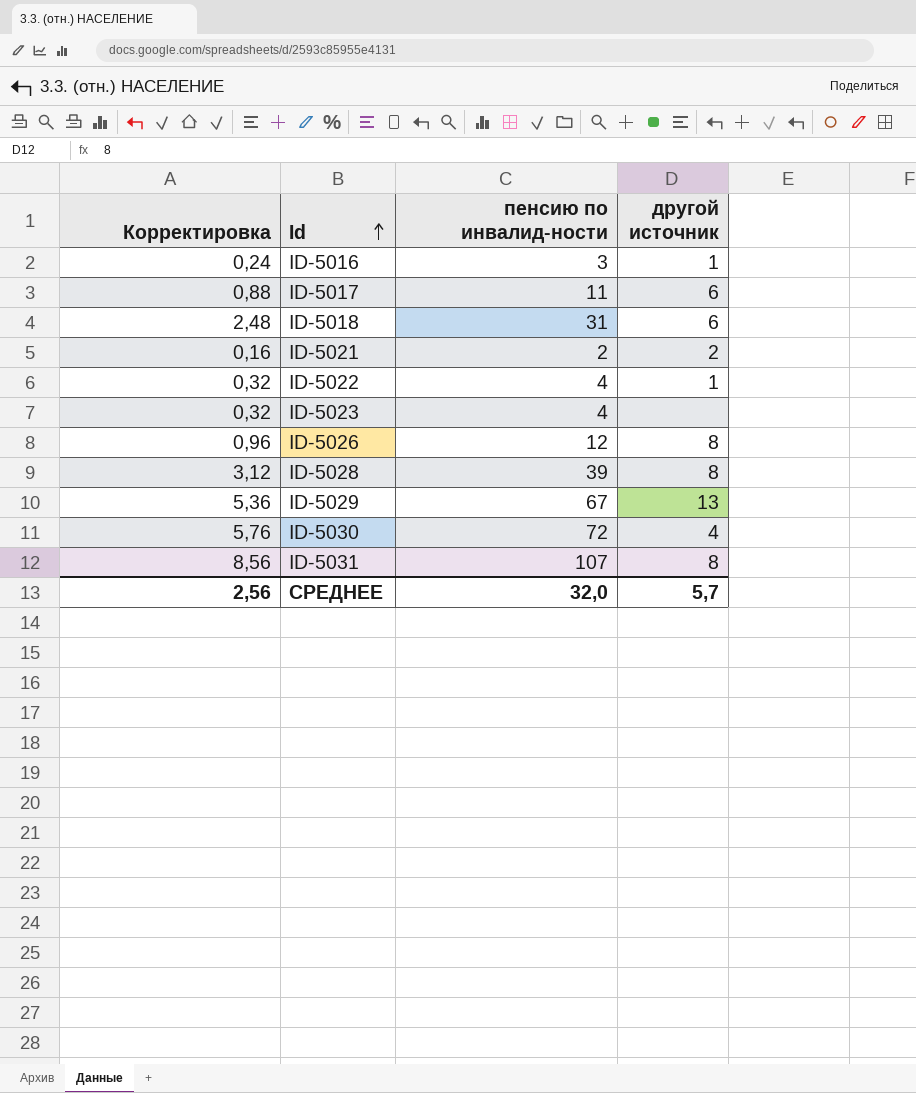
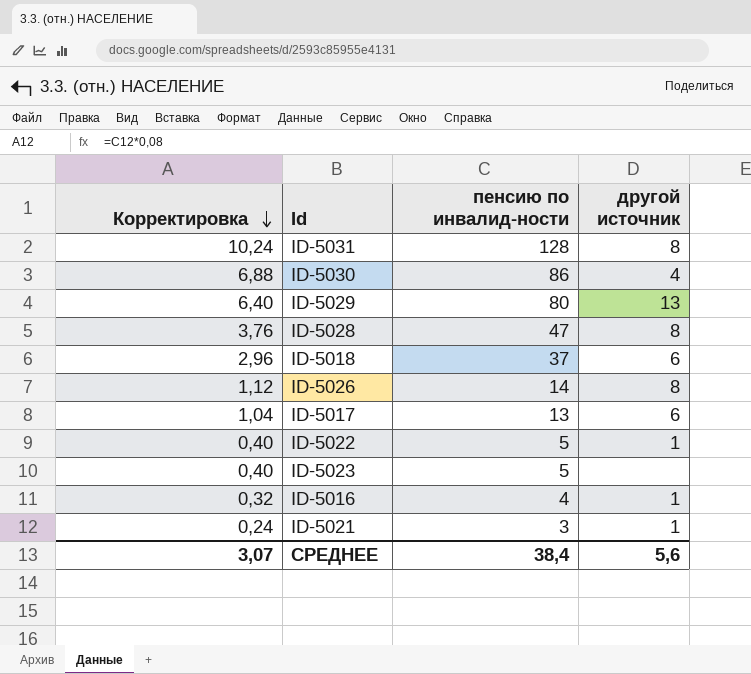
row order: Id ascending -> Корректировка descending
ID-5031 | Корректировка: 8,56 -> 10,24
ID-5031 | пенсию по инвалид-ности: 107 -> 128
ID-5030 | Корректировка: 5,76 -> 6,88
ID-5030 | пенсию по инвалид-ности: 72 -> 86
ID-5029 | Корректировка: 5,36 -> 6,40
ID-5029 | пенсию по инвалид-ности: 67 -> 80
ID-5028 | Корректировка: 3,12 -> 3,76
ID-5028 | пенсию по инвалид-ности: 39 -> 47
ID-5018 | Корректировка: 2,48 -> 2,96
ID-5018 | пенсию по инвалид-ности: 31 -> 37
ID-5026 | Корректировка: 0,96 -> 1,12
ID-5026 | пенсию по инвалид-ности: 12 -> 14
ID-5017 | Корректировка: 0,88 -> 1,04
ID-5017 | пенсию по инвалид-ности: 11 -> 13
ID-5022 | Корректировка: 0,32 -> 0,40
ID-5022 | пенсию по инвалид-ности: 4 -> 5
ID-5023 | Корректировка: 0,32 -> 0,40
ID-5023 | пенсию по инвалид-ности: 4 -> 5
ID-5016 | Корректировка: 0,24 -> 0,32
ID-5016 | пенсию по инвалид-ности: 3 -> 4
ID-5021 | Корректировка: 0,16 -> 0,24
ID-5021 | пенсию по инвалид-ности: 2 -> 3
ID-5021 | другой источник: 2 -> 1
СРЕДНЕЕ | Корректировка: 2,56 -> 3,07
СРЕДНЕЕ | пенсию по инвалид-ности: 32,0 -> 38,4
СРЕДНЕЕ | другой источник: 5,7 -> 5,6

